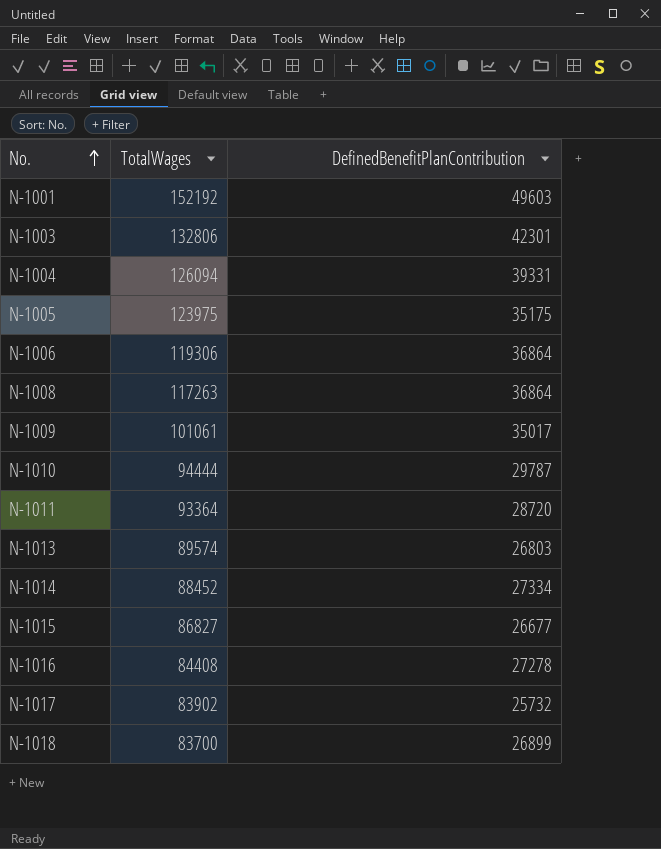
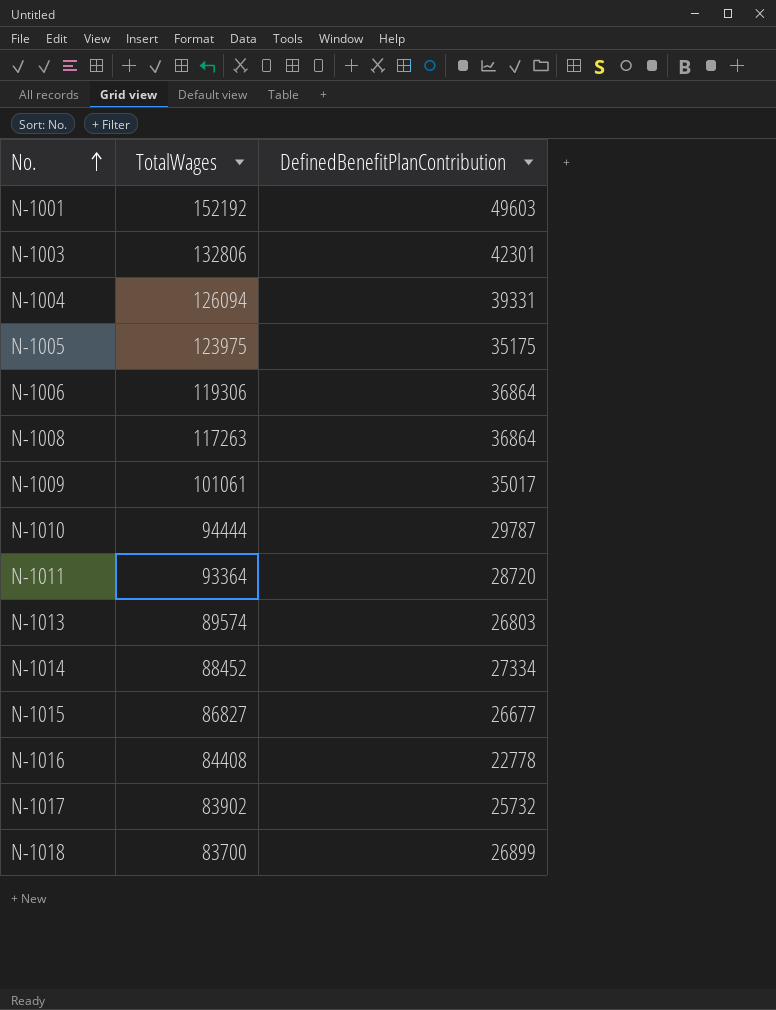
N-1016 | DefinedBenefitPlanContribution: 27278 -> 22778

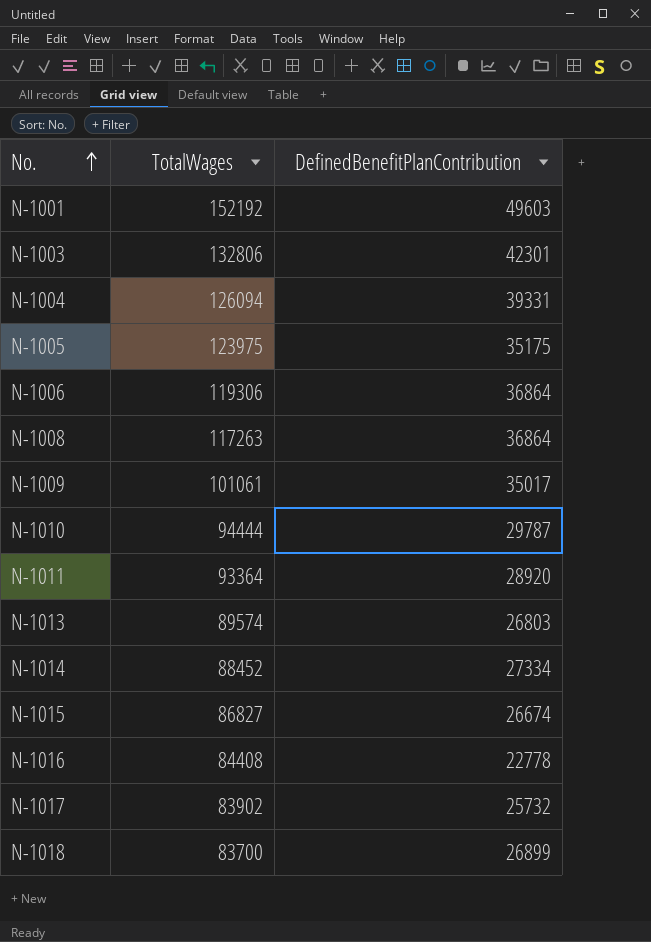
N-1011 | DefinedBenefitPlanContribution: 28720 -> 28920
N-1015 | DefinedBenefitPlanContribution: 26677 -> 26674

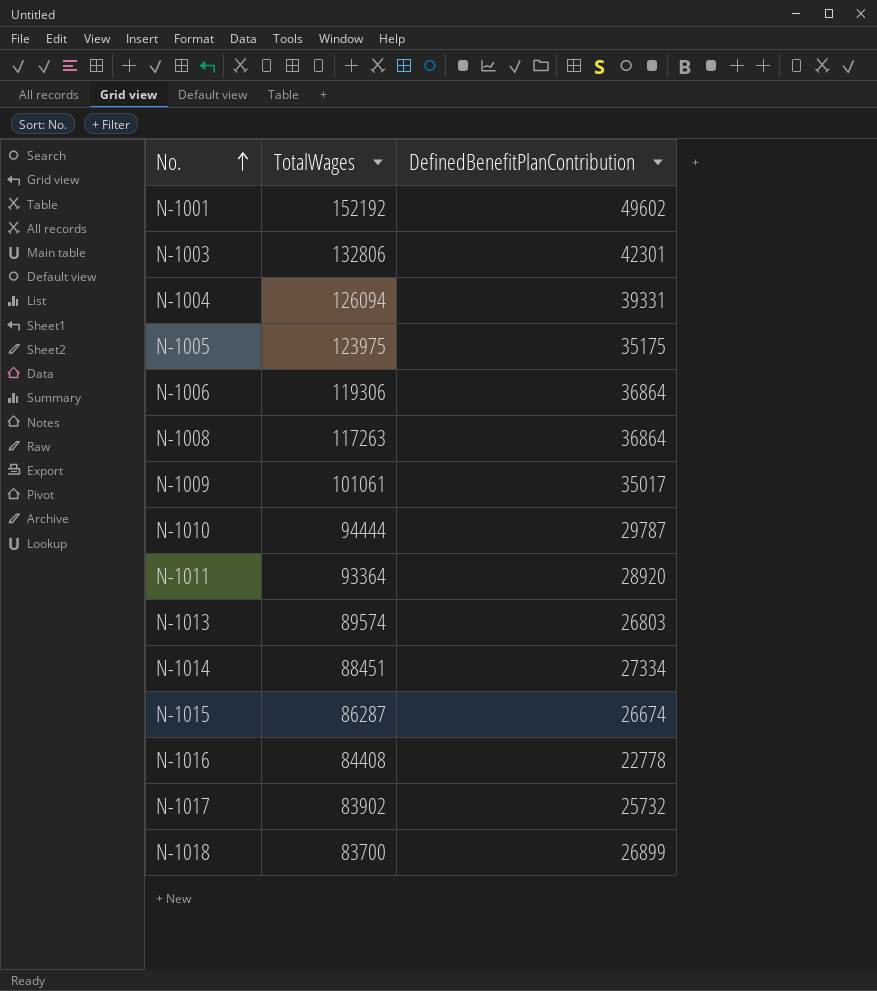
N-1001 | DefinedBenefitPlanContribution: 49603 -> 49602
N-1014 | TotalWages: 88452 -> 88451
N-1015 | TotalWages: 86827 -> 86287

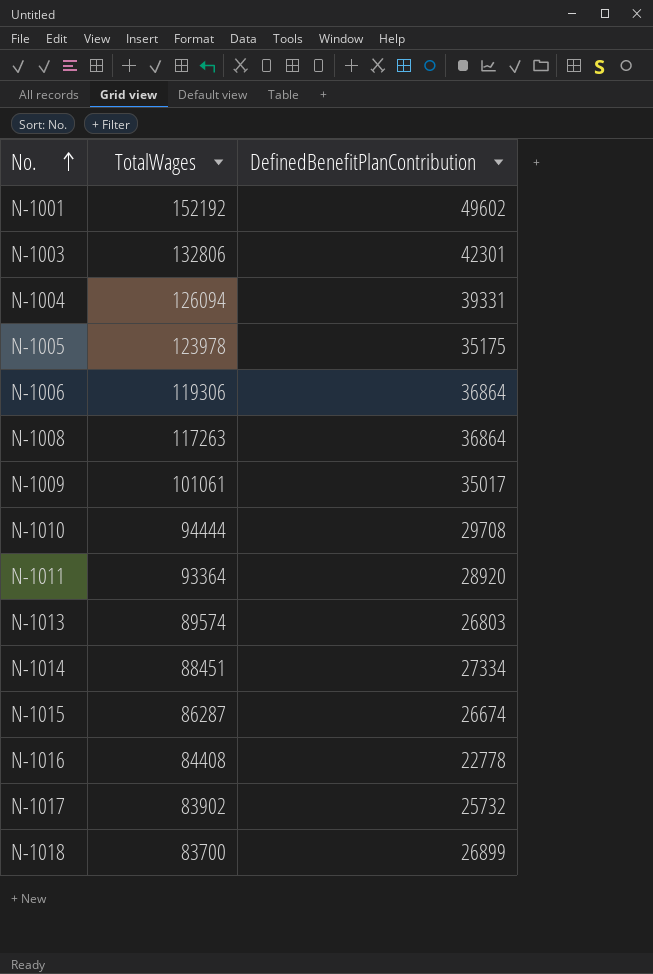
N-1005 | TotalWages: 123975 -> 123978
N-1010 | DefinedBenefitPlanContribution: 29787 -> 29708

